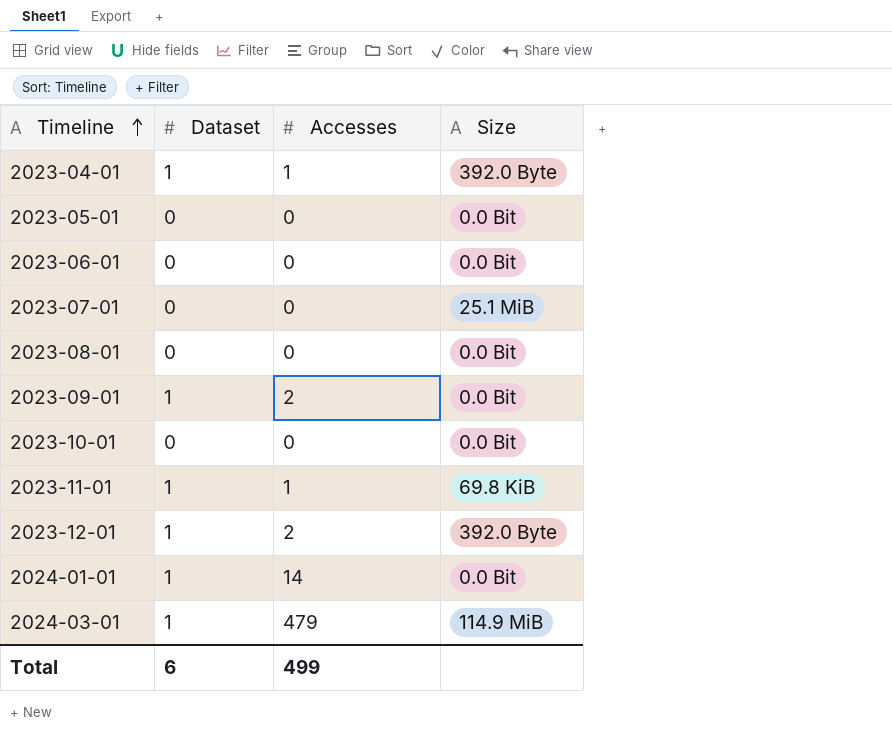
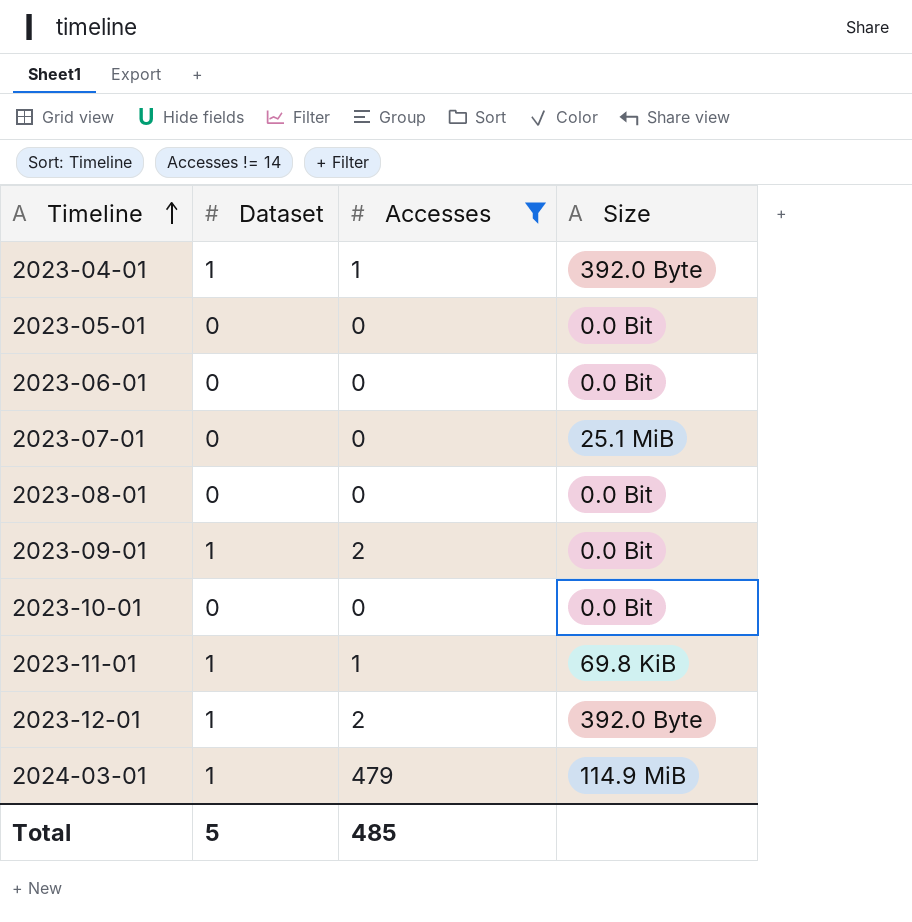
filter: none -> Accesses != 14
Total | Dataset: 6 -> 5
Total | Accesses: 499 -> 485

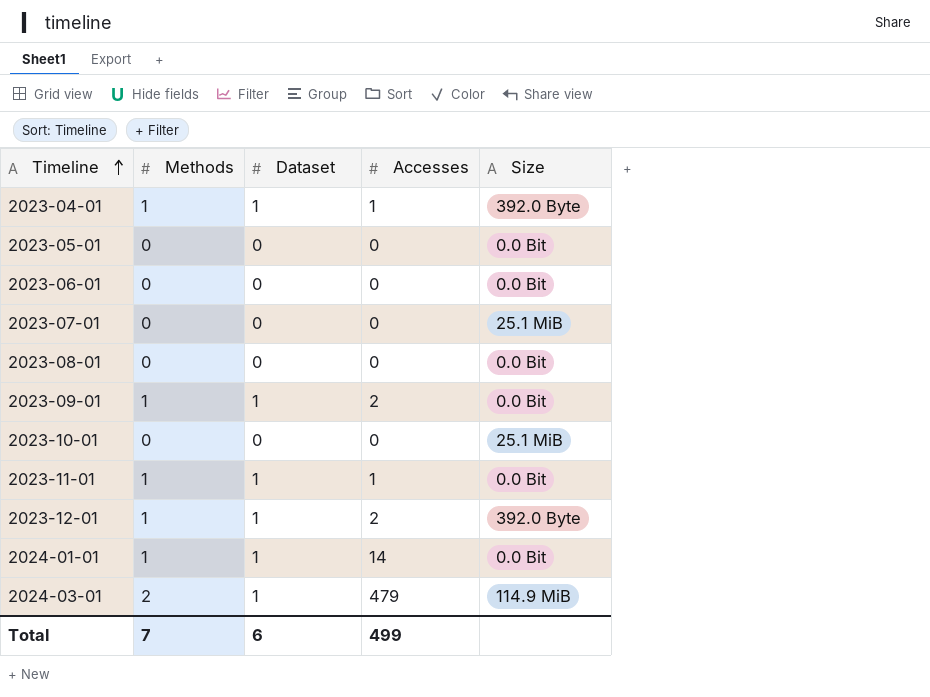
filter: Accesses != 14 -> none
column Methods | position: none -> 2
2023-10-01 | Size: 0.0 Bit -> 25.1 MiB
2023-11-01 | Size: 69.8 KiB -> 0.0 Bit
Total | Dataset: 5 -> 6
Total | Accesses: 485 -> 499

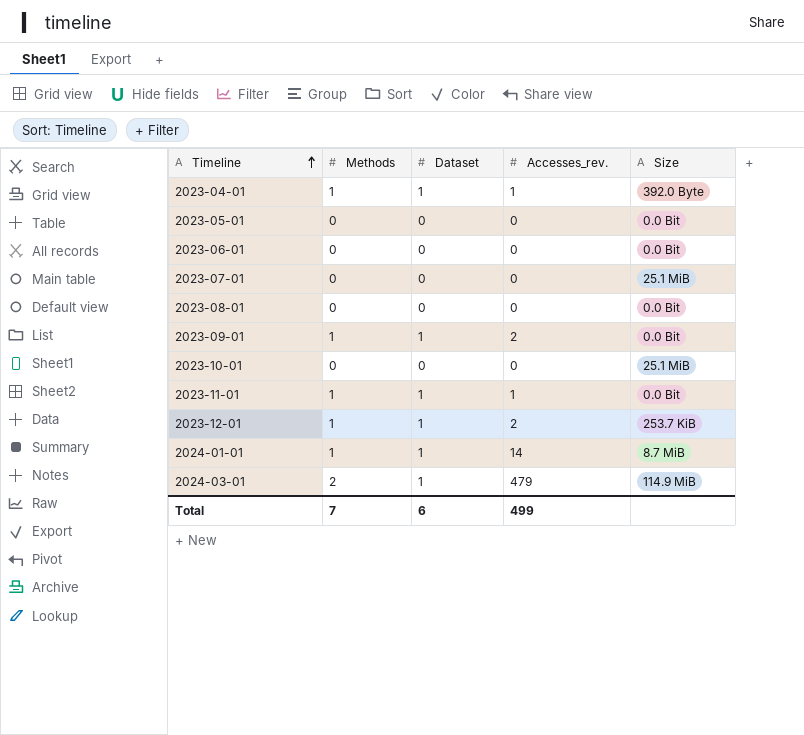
column name: Accesses -> Accesses_rev.
2023-12-01 | Size: 392.0 Byte -> 253.7 KiB
2024-01-01 | Size: 0.0 Bit -> 8.7 MiB

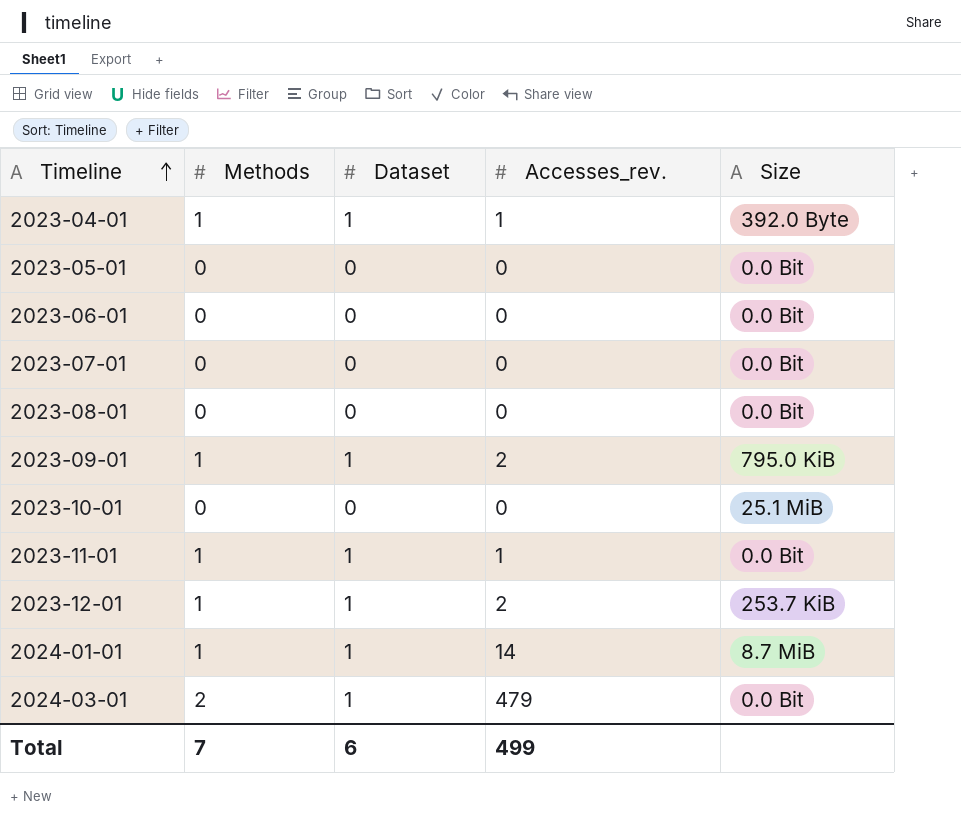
2023-07-01 | Size: 25.1 MiB -> 0.0 Bit
2023-09-01 | Size: 0.0 Bit -> 795.0 KiB
2024-03-01 | Size: 114.9 MiB -> 0.0 Bit

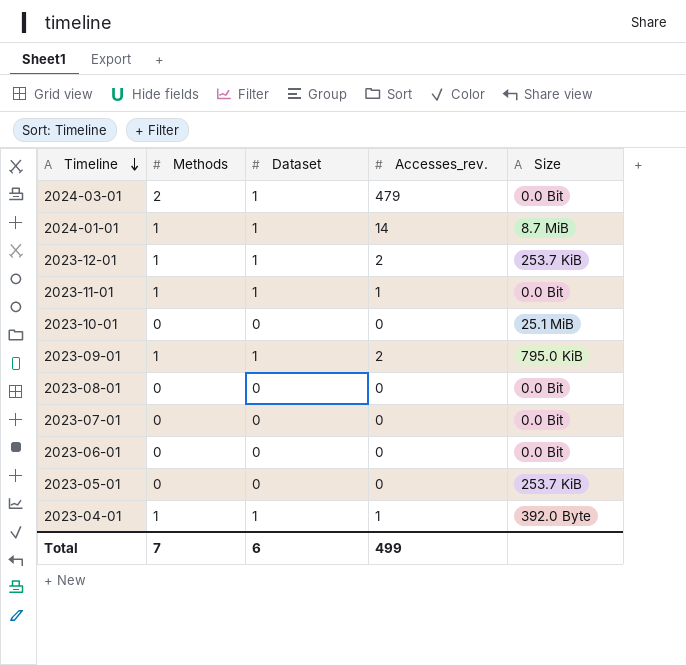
row order: Timeline ascending -> Timeline descending
2023-05-01 | Size: 0.0 Bit -> 253.7 KiB

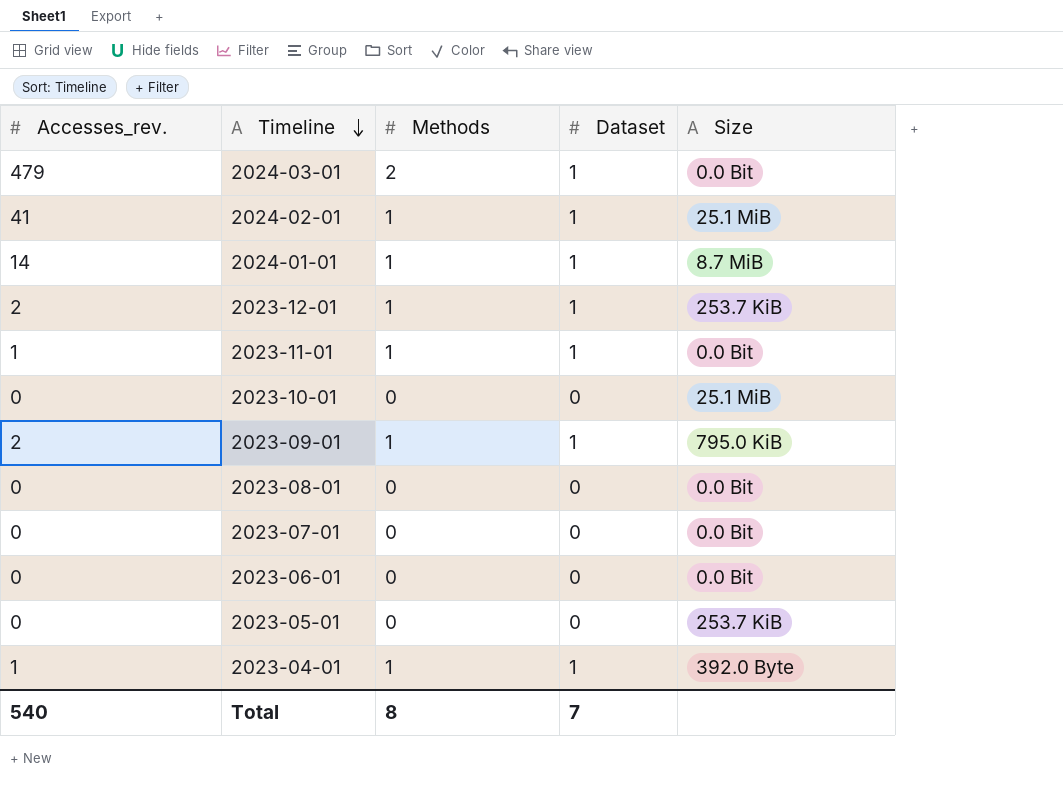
column Accesses_rev. | position: 4 -> 1
row 2024-02-01: none -> 41 | 1 | 1 | 25.1 MiB
Total | Accesses_rev.: 499 -> 540
Total | Methods: 7 -> 8
Total | Dataset: 6 -> 7

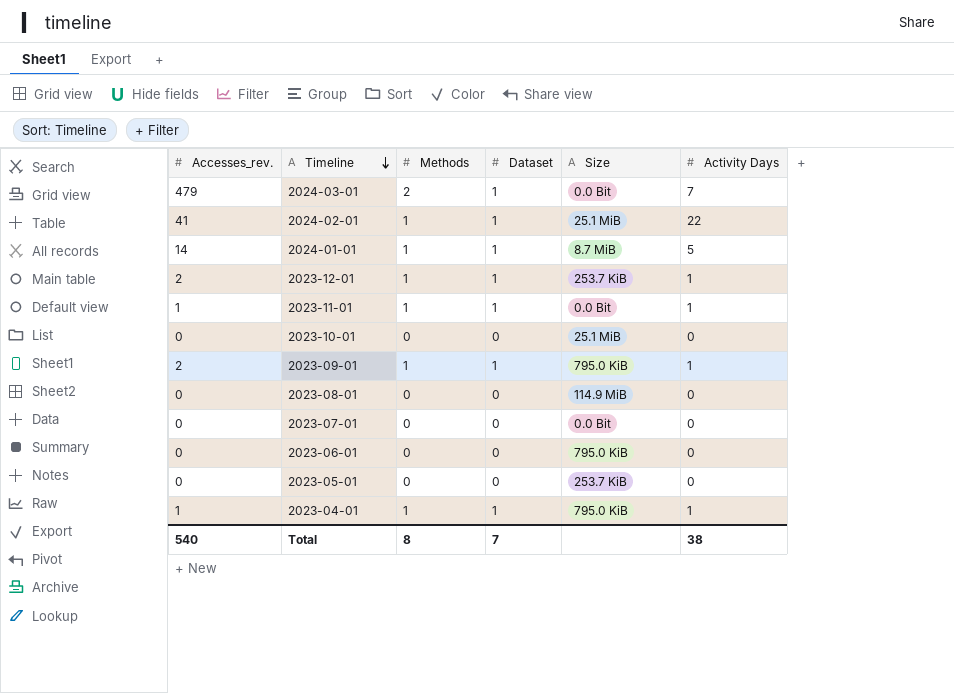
column Activity Days | position: none -> 6
2023-08-01 | Size: 0.0 Bit -> 114.9 MiB
2023-06-01 | Size: 0.0 Bit -> 795.0 KiB
2023-04-01 | Size: 392.0 Byte -> 795.0 KiB

